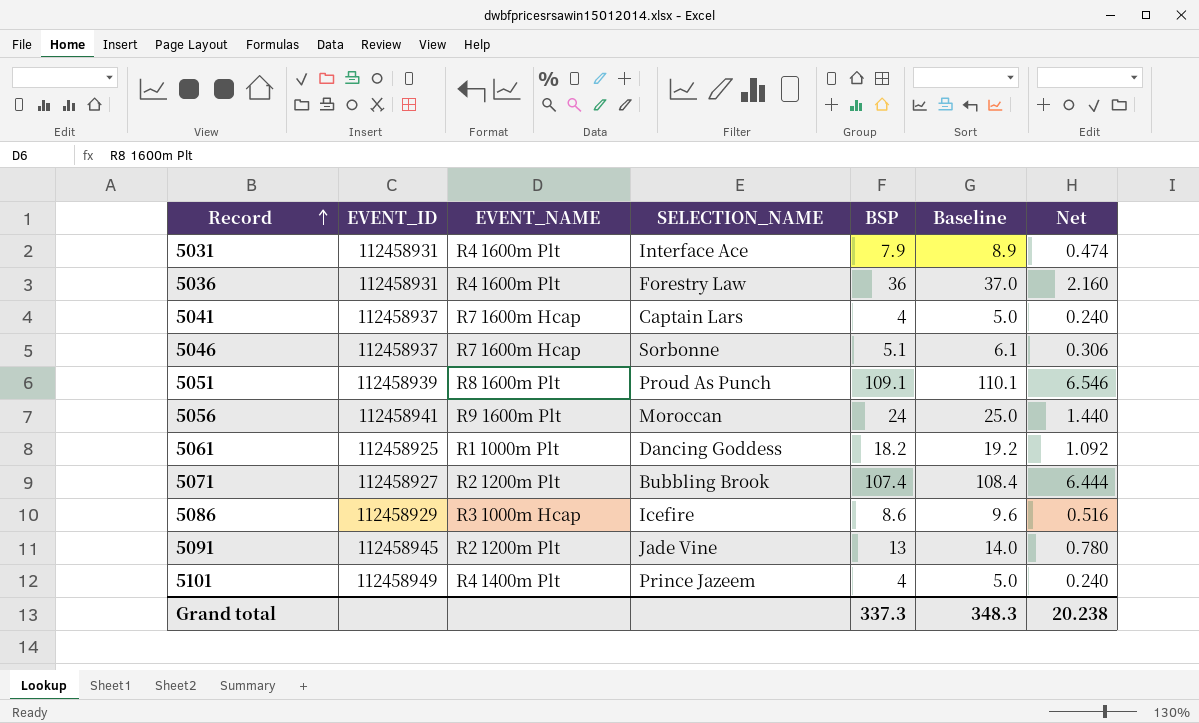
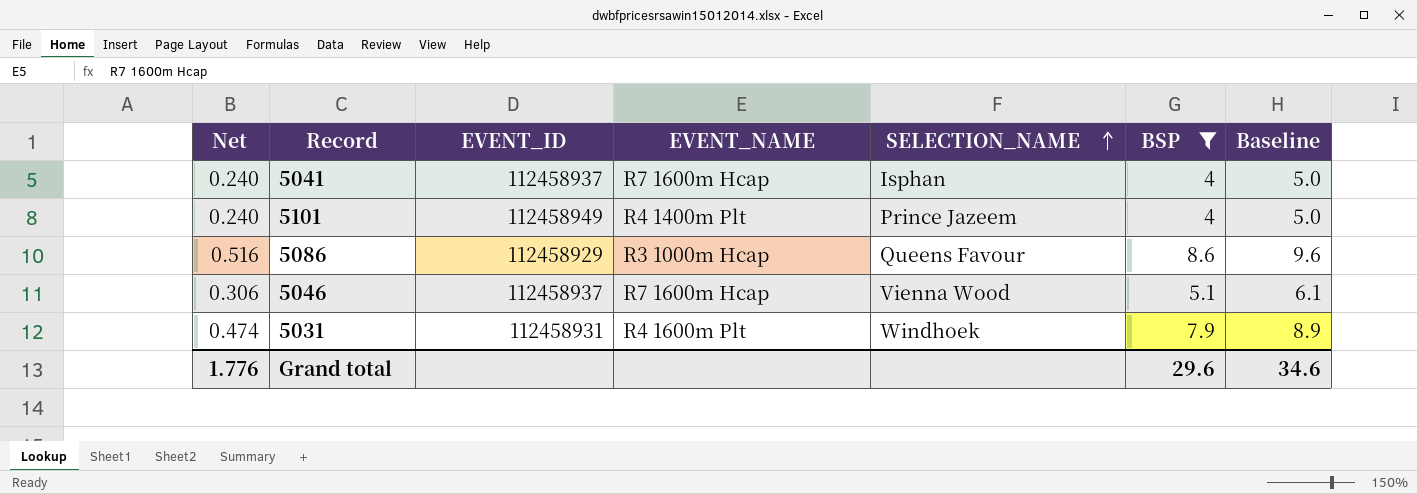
filter: none -> BSP <= 8.6
row order: Record ascending -> SELECTION_NAME ascending
column Net | position: 7 -> 1
5041 | SELECTION_NAME: Captain Lars -> Isphan
5086 | SELECTION_NAME: Icefire -> Queens Favour
5046 | SELECTION_NAME: Sorbonne -> Vienna Wood
5031 | SELECTION_NAME: Interface Ace -> Windhoek
Grand total | Net: 20.238 -> 1.776
Grand total | BSP: 337.3 -> 29.6
Grand total | Baseline: 348.3 -> 34.6

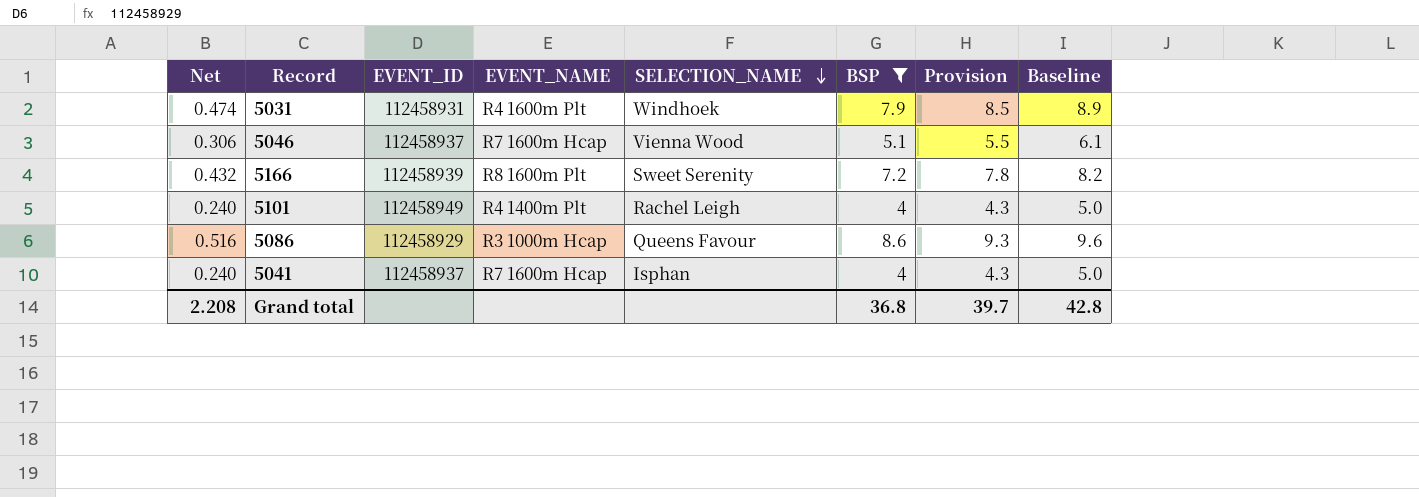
row order: SELECTION_NAME ascending -> SELECTION_NAME descending
column Provision | formula: none -> [BSP] * 1.08
row 5166: none -> 0.432 | 112458939 | R8 1600m Plt | Sweet Serenity | 7.2 | 7.8 | 8.2
5101 | SELECTION_NAME: Prince Jazeem -> Rachel Leigh
Grand total | Net: 1.776 -> 2.208
Grand total | BSP: 29.6 -> 36.8
Grand total | Baseline: 34.6 -> 42.8

